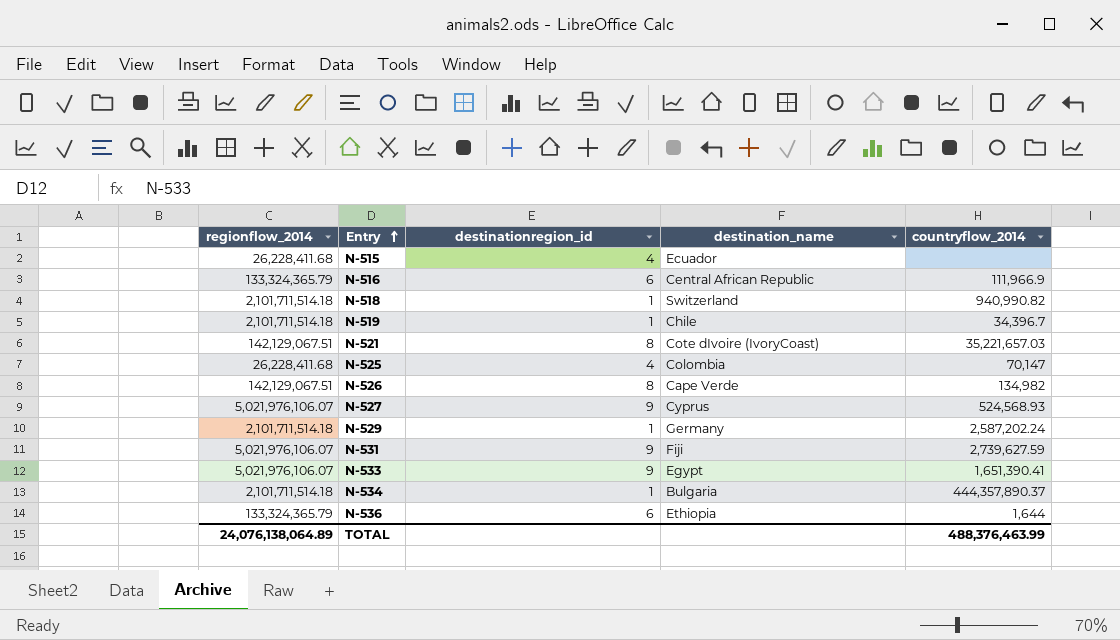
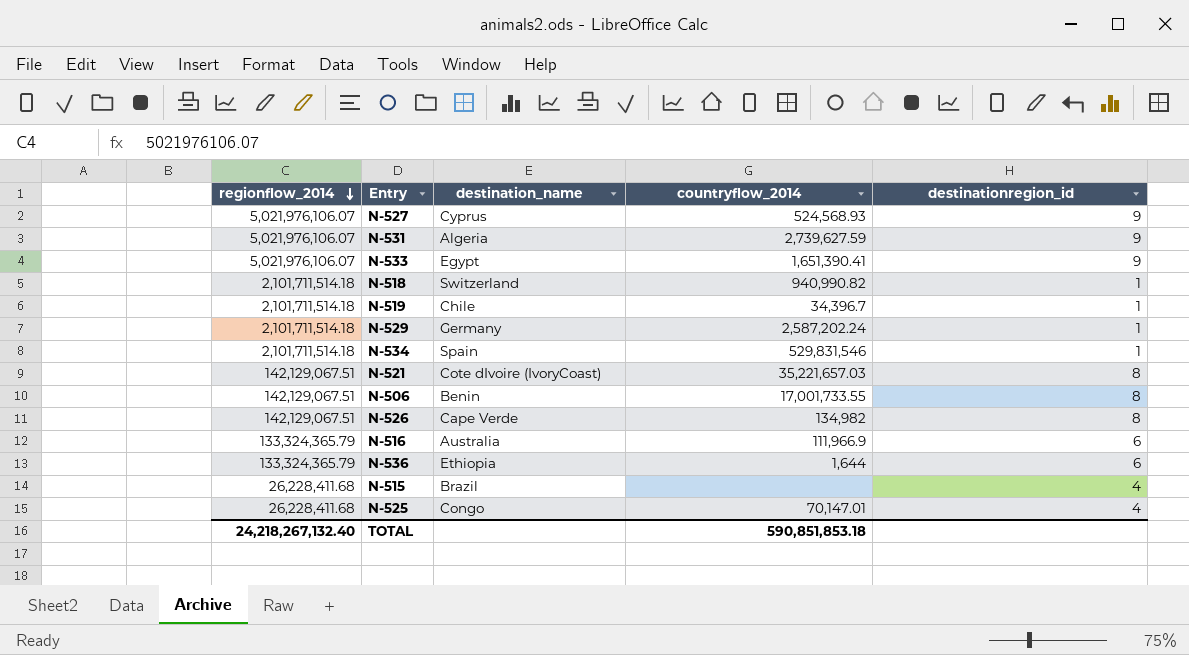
row order: Entry ascending -> regionflow_2014 descending
column destinationregion_id | position: 3 -> 5
N-531 | destination_name: Fiji -> Algeria
N-534 | destination_name: Bulgaria -> Spain
N-534 | countryflow_2014: 444,357,890.37 -> 529,831,546
row N-506: none -> 142,129,067.51 | Benin | 17,001,733.55 | 8
N-516 | destination_name: Central African Republic -> Australia
N-515 | destination_name: Ecuador -> Brazil
N-525 | destination_name: Colombia -> Congo
N-525 | countryflow_2014: 70,147 -> 70,147.01
TOTAL | regionflow_2014: 24,076,138,064.89 -> 24,218,267,132.40
TOTAL | countryflow_2014: 488,376,463.99 -> 590,851,853.18

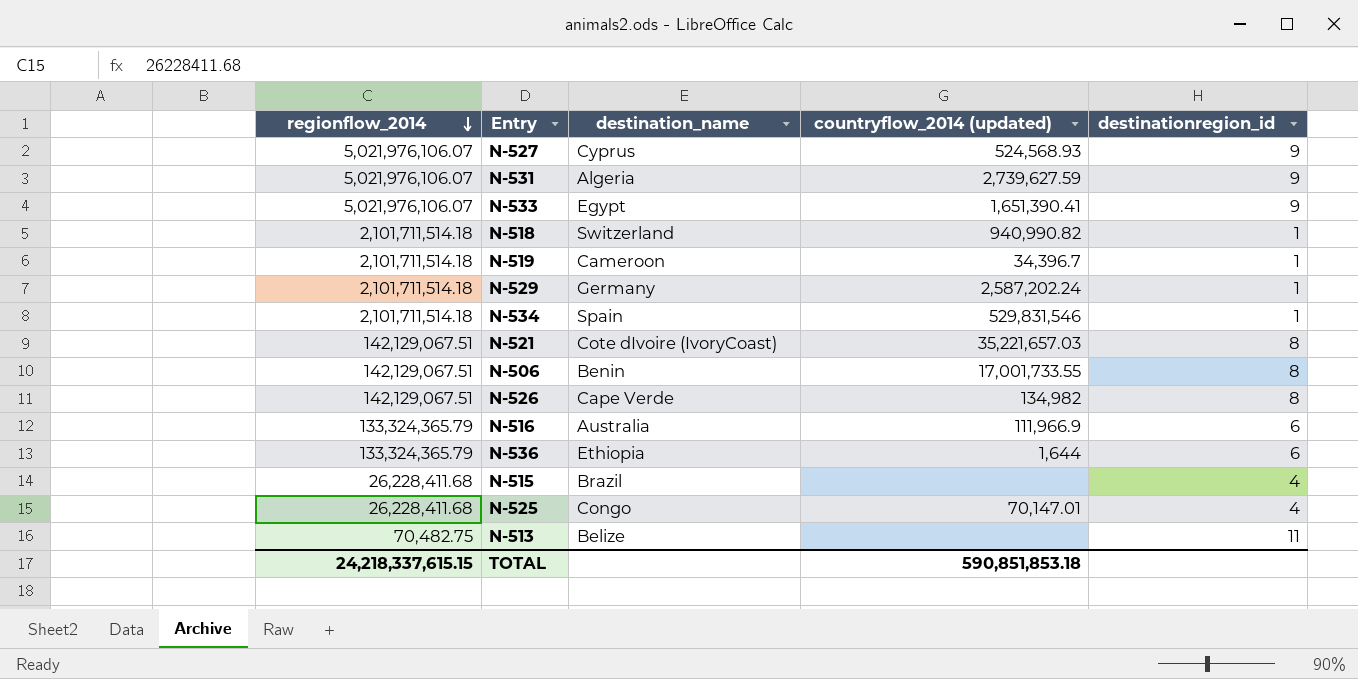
column name: countryflow_2014 -> countryflow_2014 (updated)
N-519 | destination_name: Chile -> Cameroon
row N-513: none -> 70,482.75 | Belize | none | 11
TOTAL | regionflow_2014: 24,218,267,132.40 -> 24,218,337,615.15

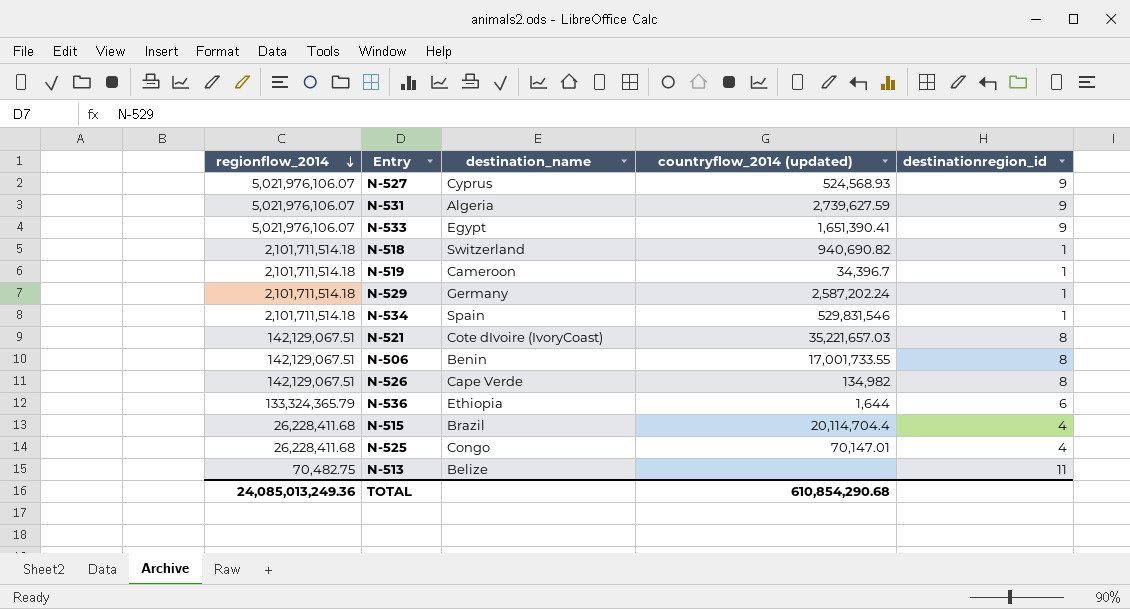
row N-516: 133,324,365.79 | Australia | 111,966.9 | 6 -> none
N-518 | countryflow_2014 (updated): 940,990.82 -> 940,690.82
N-515 | countryflow_2014 (updated): none -> 20,114,704.4
TOTAL | regionflow_2014: 24,218,337,615.15 -> 24,085,013,249.36
TOTAL | countryflow_2014 (updated): 590,851,853.18 -> 610,854,290.68

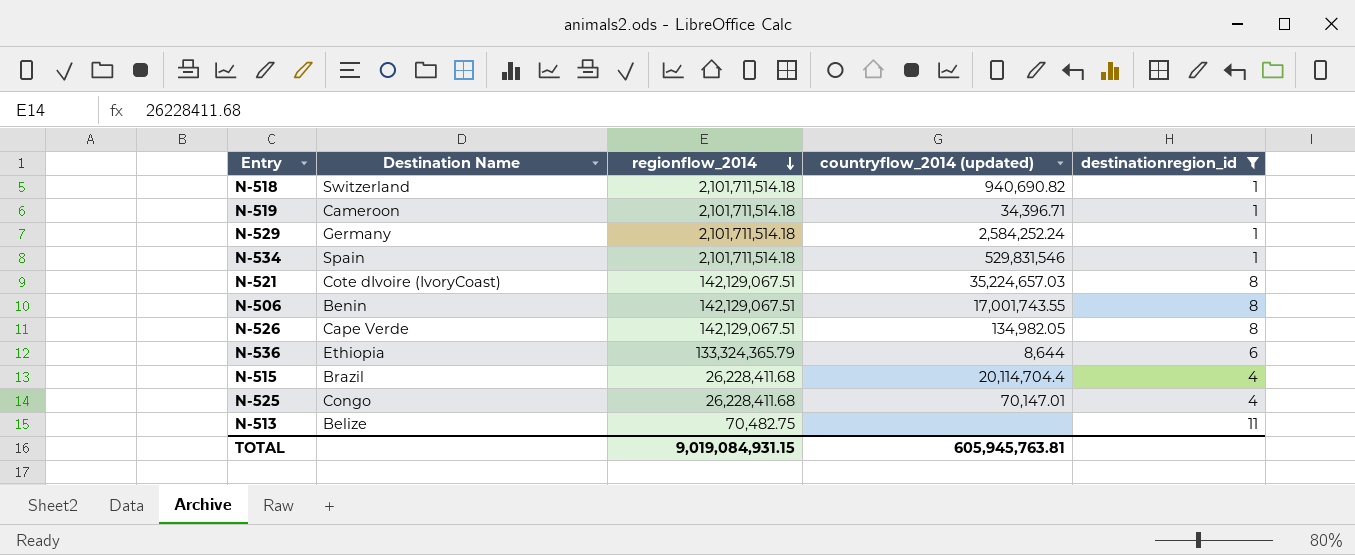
filter: none -> destinationregion_id != 9
column name: destination_name -> Destination Name
column regionflow_2014 | position: 1 -> 3
N-519 | countryflow_2014 (updated): 34,396.7 -> 34,396.71
N-529 | countryflow_2014 (updated): 2,587,202.24 -> 2,584,252.24
N-521 | countryflow_2014 (updated): 35,221,657.03 -> 35,224,657.03
N-506 | countryflow_2014 (updated): 17,001,733.55 -> 17,001,743.55
N-526 | countryflow_2014 (updated): 134,982 -> 134,982.05
N-536 | countryflow_2014 (updated): 1,644 -> 8,644
TOTAL | regionflow_2014: 24,085,013,249.36 -> 9,019,084,931.15
TOTAL | countryflow_2014 (updated): 610,854,290.68 -> 605,945,763.81

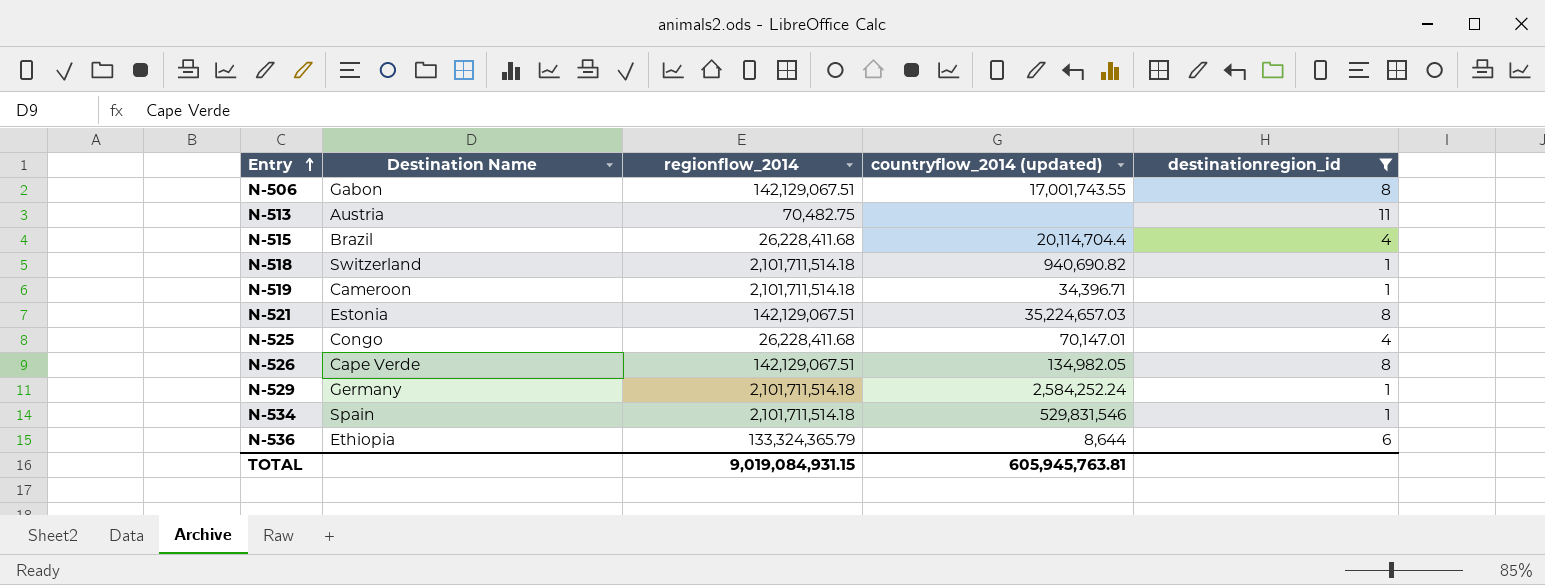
row order: regionflow_2014 descending -> Entry ascending
N-506 | Destination Name: Benin -> Gabon
N-513 | Destination Name: Belize -> Austria
N-521 | Destination Name: Cote dIvoire (IvoryCoast) -> Estonia

